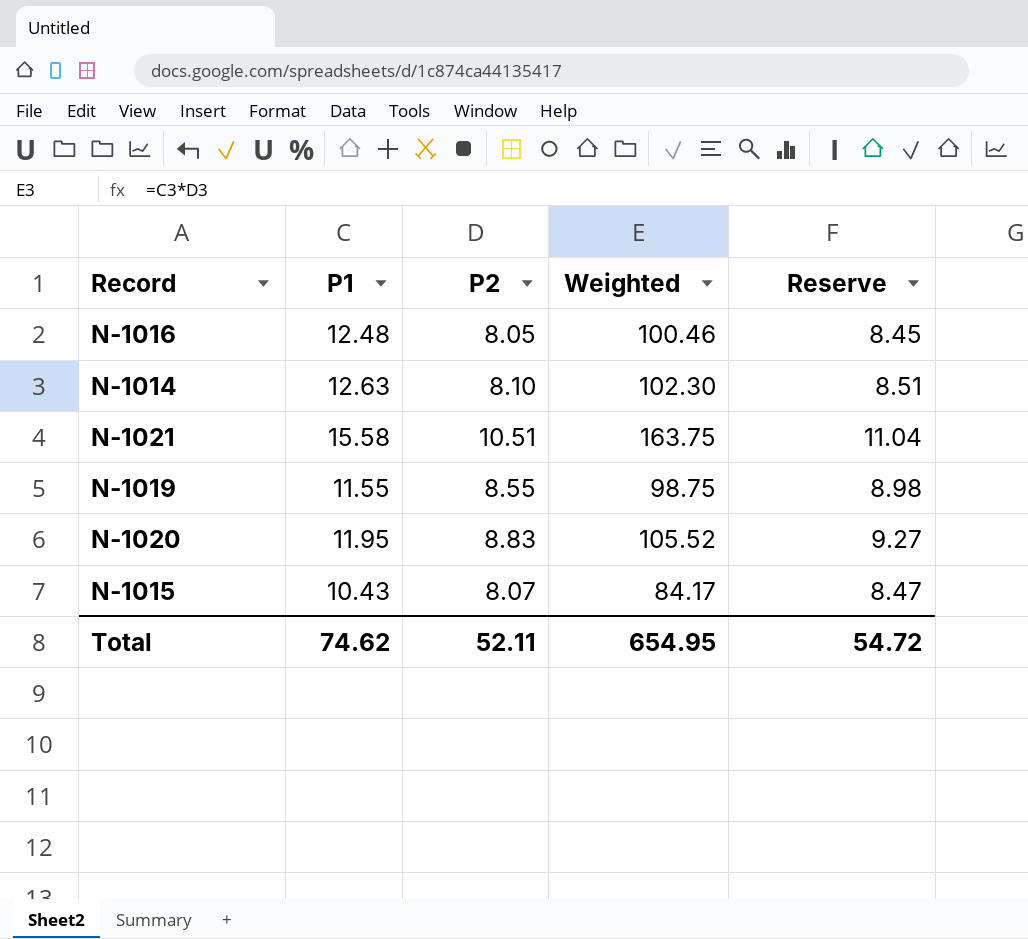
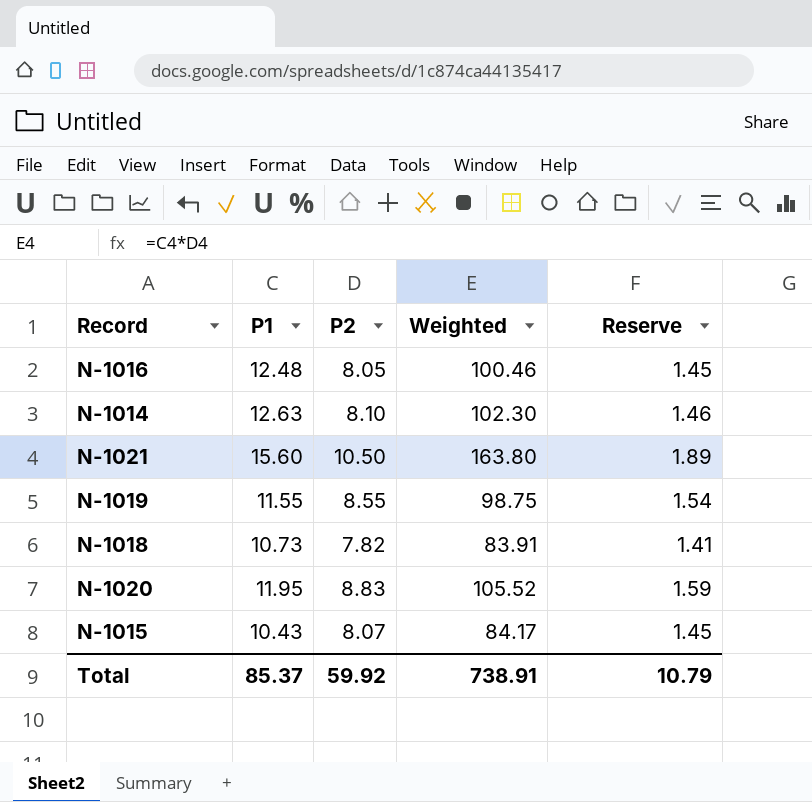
column Reserve | formula: [P2] * 1.05 -> [P2] * 0.18
N-1021 | P1: 15.58 -> 15.60
N-1021 | P2: 10.51 -> 10.50
N-1021 | Weighted: 163.75 -> 163.80
row N-1018: none -> 10.73 | 7.82 | 83.91 | 1.41
Total | P1: 74.62 -> 85.37
Total | P2: 52.11 -> 59.92
Total | Weighted: 654.95 -> 738.91
Total | Reserve: 54.72 -> 10.79

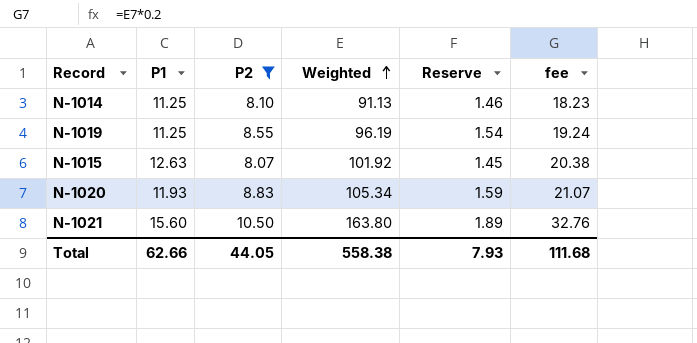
filter: none -> P2 >= 8.07
row order: none -> Weighted ascending
column fee | formula: none -> [Weighted] * 0.2
N-1014 | P1: 12.63 -> 11.25
N-1014 | Weighted: 102.30 -> 91.13
N-1019 | P1: 11.55 -> 11.25
N-1019 | Weighted: 98.75 -> 96.19
N-1015 | P1: 10.43 -> 12.63
N-1015 | Weighted: 84.17 -> 101.92
N-1020 | P1: 11.95 -> 11.93
N-1020 | Weighted: 105.52 -> 105.34
Total | P1: 85.37 -> 62.66
Total | P2: 59.92 -> 44.05
Total | Weighted: 738.91 -> 558.38
Total | Reserve: 10.79 -> 7.93

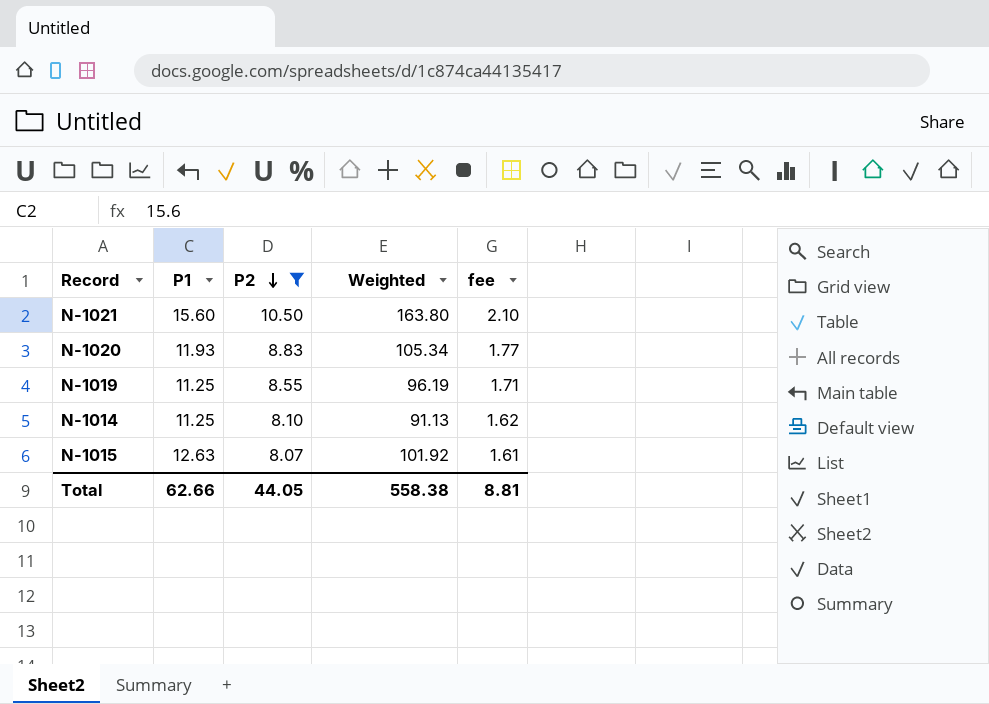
row order: Weighted ascending -> P2 descending
column Reserve | formula: [P2] * 0.18 -> none
column fee | formula: [Weighted] * 0.2 -> [P2] * 0.2
Total | fee: 111.68 -> 8.81

